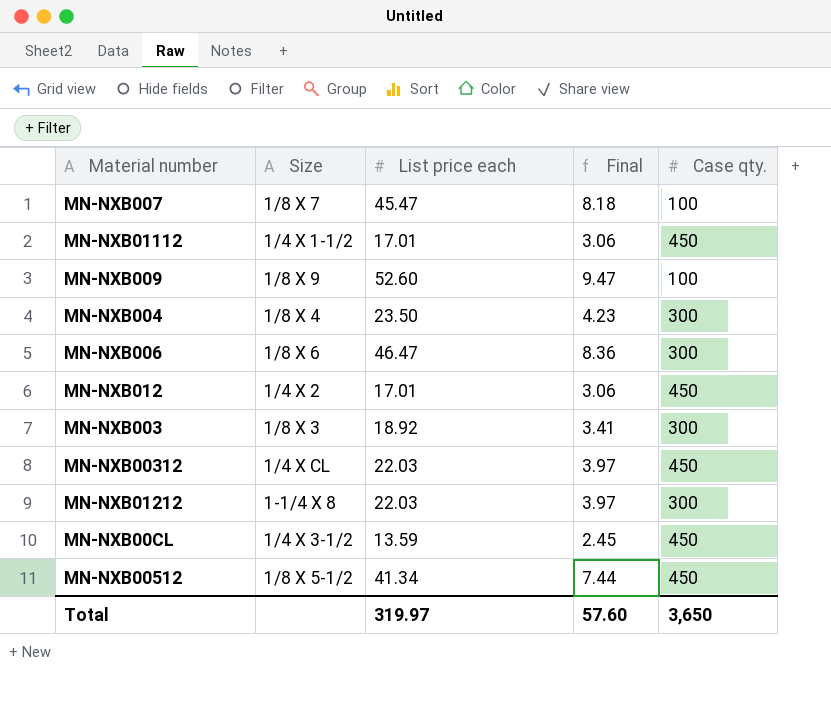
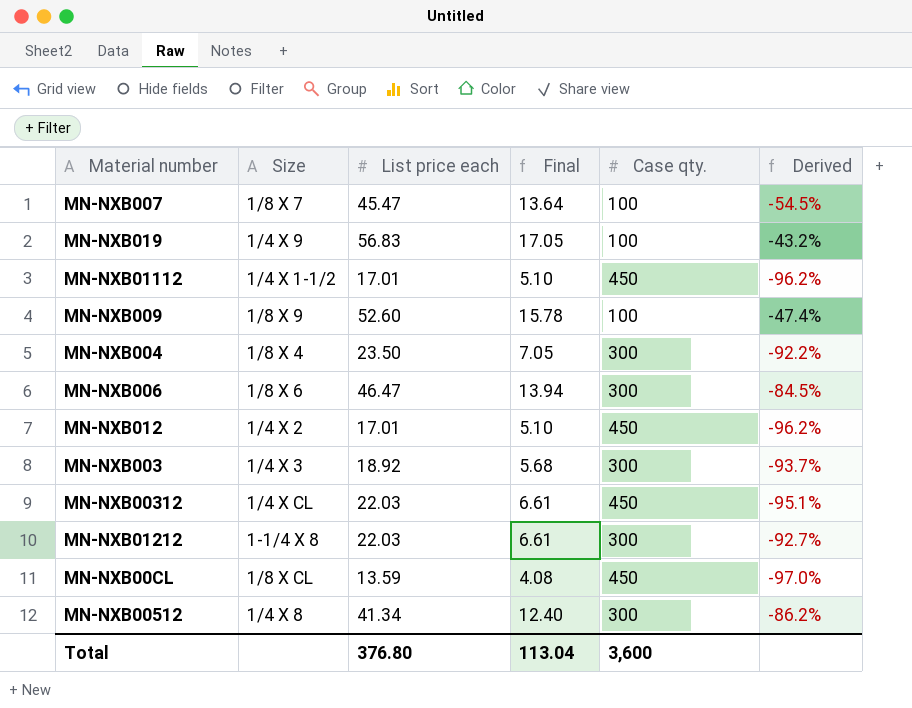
column Final | formula: [List price each] * 0.18 -> [List price each] * 0.3
column Derived | formula: none -> ([List price each] - [Case qty.]) / [Case qty.]
row MN-NXB019: none -> 1/4 X 9 | 56.83 | 17.05 | 100 | -43.2%
MN-NXB003 | Size: 1/8 X 3 -> 1/4 X 3
MN-NXB00CL | Size: 1/4 X 3-1/2 -> 1/8 X CL
MN-NXB00512 | Size: 1/8 X 5-1/2 -> 1/4 X 8
MN-NXB00512 | Case qty.: 450 -> 300
Total | List price each: 319.97 -> 376.80
Total | Final: 57.60 -> 113.04
Total | Case qty.: 3,650 -> 3,600

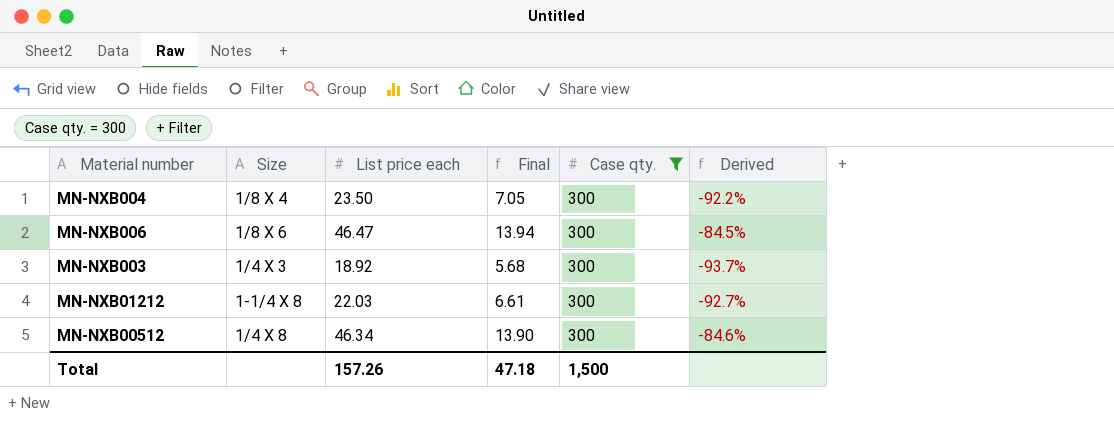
filter: none -> Case qty. = 300
MN-NXB00512 | List price each: 41.34 -> 46.34
MN-NXB00512 | Final: 12.40 -> 13.90
MN-NXB00512 | Derived: -86.2% -> -84.6%
Total | List price each: 376.80 -> 157.26
Total | Final: 113.04 -> 47.18
Total | Case qty.: 3,600 -> 1,500

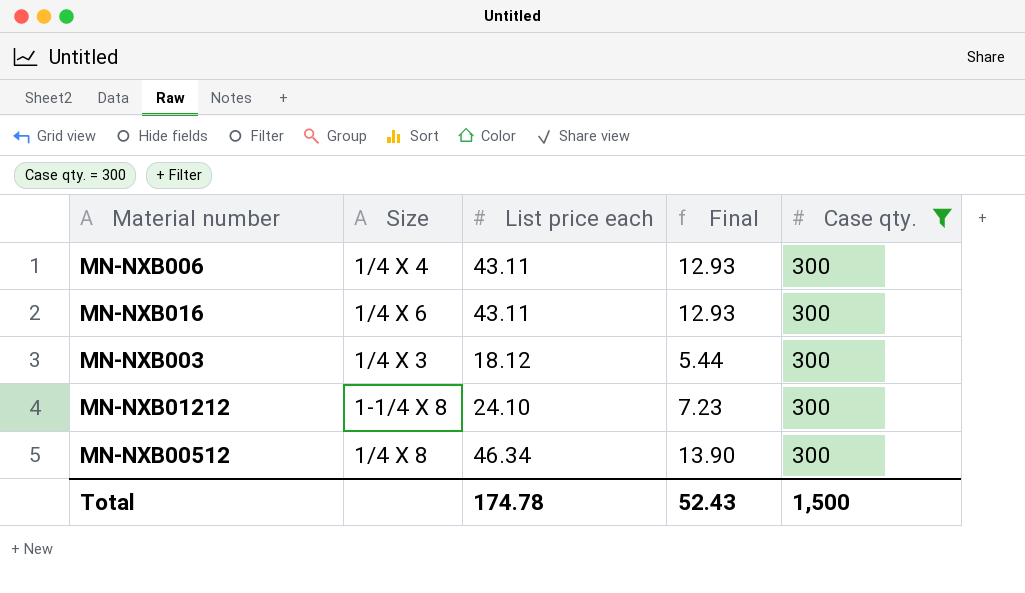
column Derived | formula: ([List price each] - [Case qty.]) / [Case qty.] -> none
row MN-NXB004: 1/8 X 4 | 23.50 | 7.05 | 300 | -92.2% -> none
MN-NXB006 | Size: 1/8 X 6 -> 1/4 X 4
MN-NXB006 | List price each: 46.47 -> 43.11
MN-NXB006 | Final: 13.94 -> 12.93
row MN-NXB016: none -> 1/4 X 6 | 43.11 | 12.93 | 300
MN-NXB003 | List price each: 18.92 -> 18.12
MN-NXB003 | Final: 5.68 -> 5.44
MN-NXB01212 | List price each: 22.03 -> 24.10
MN-NXB01212 | Final: 6.61 -> 7.23
Total | List price each: 157.26 -> 174.78
Total | Final: 47.18 -> 52.43

